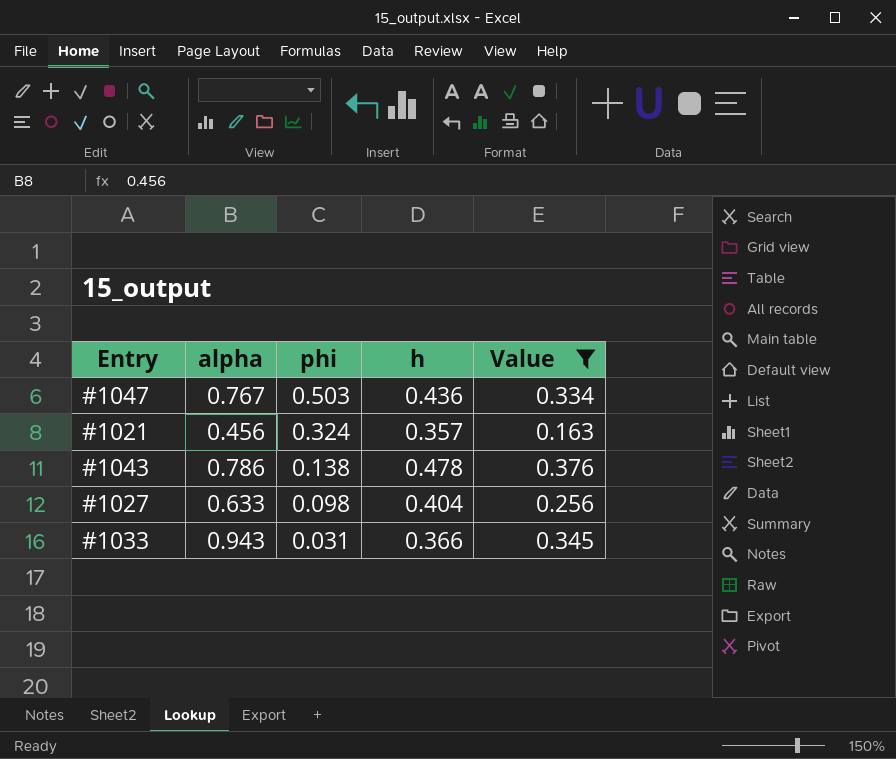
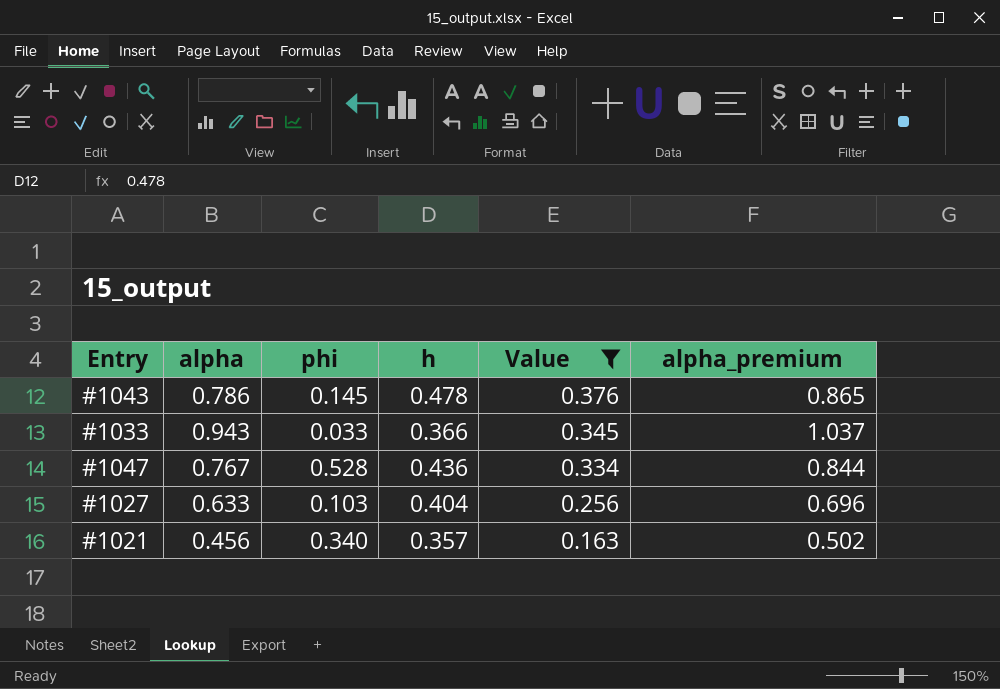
row order: phi descending -> Value descending
column alpha_premium | formula: none -> [alpha] * 1.1
#1043 | phi: 0.138 -> 0.145
#1033 | phi: 0.031 -> 0.033
#1047 | phi: 0.503 -> 0.528
#1027 | phi: 0.098 -> 0.103
#1021 | phi: 0.324 -> 0.340

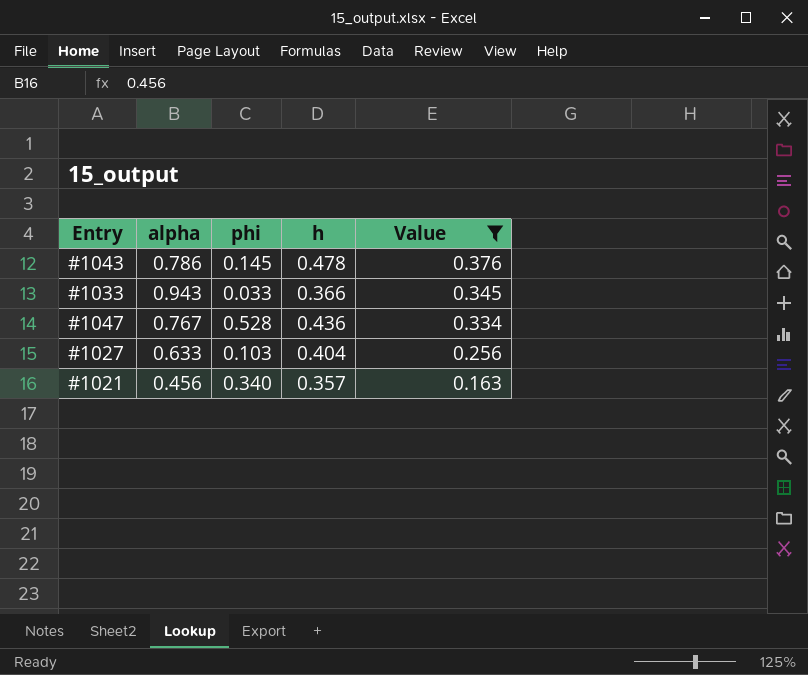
column alpha_premium | formula: [alpha] * 1.1 -> none

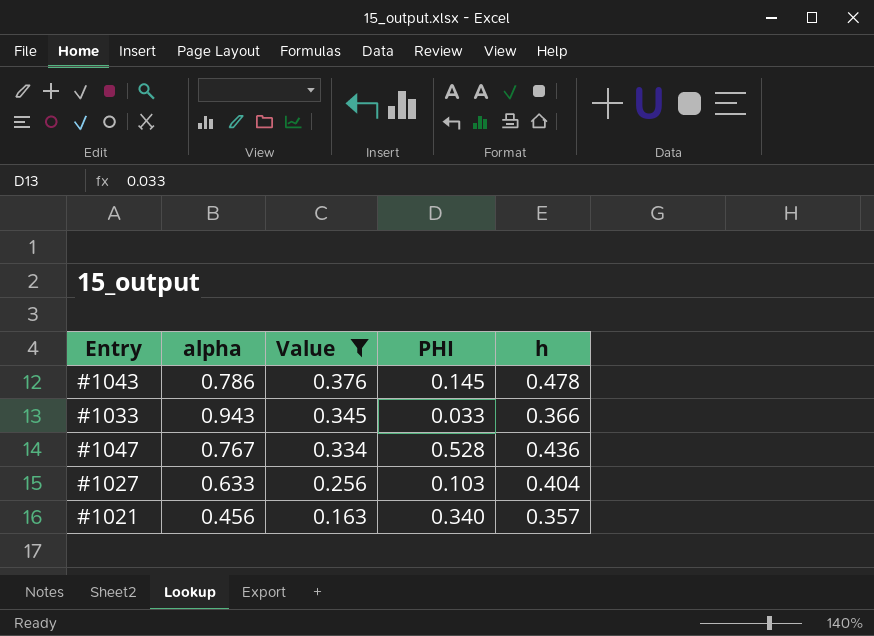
column Value | position: 5 -> 3
column name: phi -> PHI

